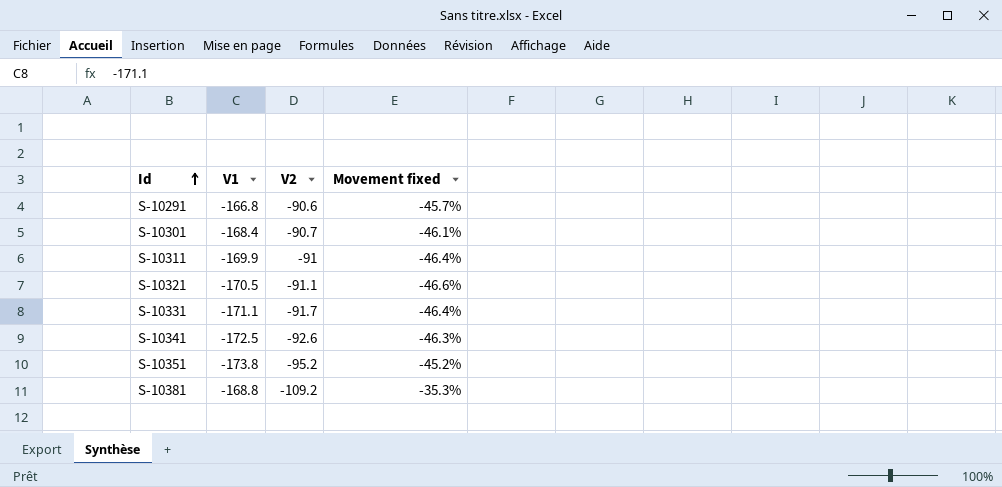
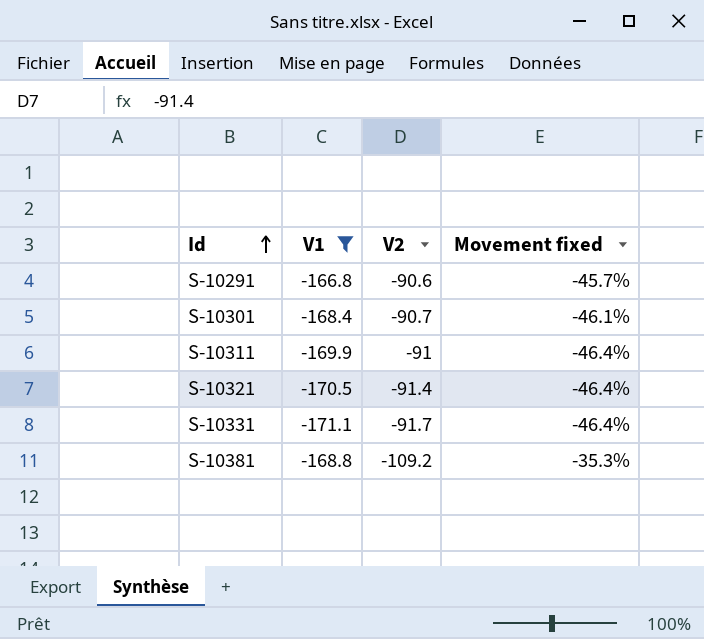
filter: none -> V1 >= -171.1
S-10321 | V2: -91.1 -> -91.4
S-10321 | Movement fixed: -46.6% -> -46.4%

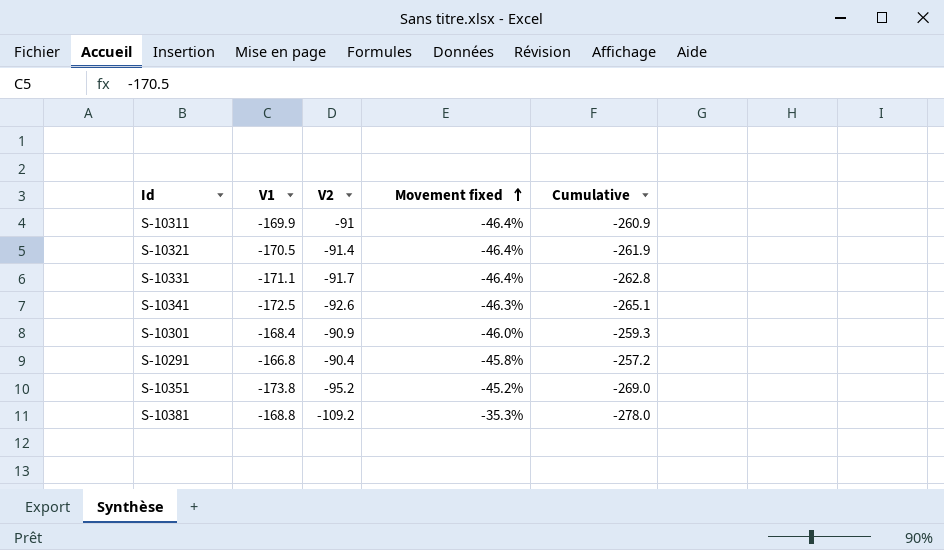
filter: V1 >= -171.1 -> none
row order: Id ascending -> Movement fixed ascending
column Cumulative | formula: none -> [V1] + [V2]
S-10301 | V2: -90.7 -> -90.9
S-10301 | Movement fixed: -46.1% -> -46.0%
S-10291 | V2: -90.6 -> -90.4
S-10291 | Movement fixed: -45.7% -> -45.8%

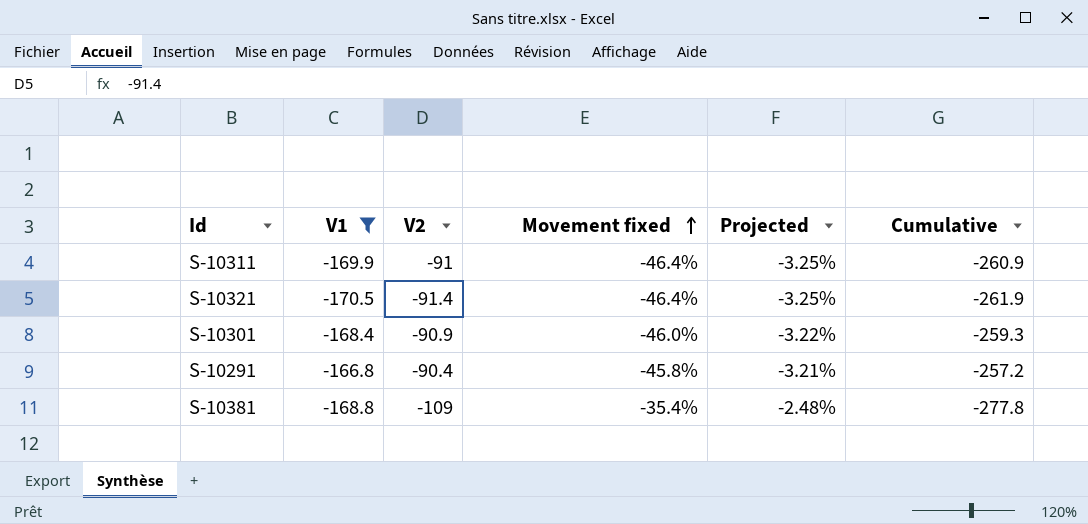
filter: none -> V1 >= -170.5
column Projected | formula: none -> [Movement fixed] * 0.07
S-10381 | V2: -109.2 -> -109
S-10381 | Movement fixed: -35.3% -> -35.4%
S-10381 | Cumulative: -278.0 -> -277.8

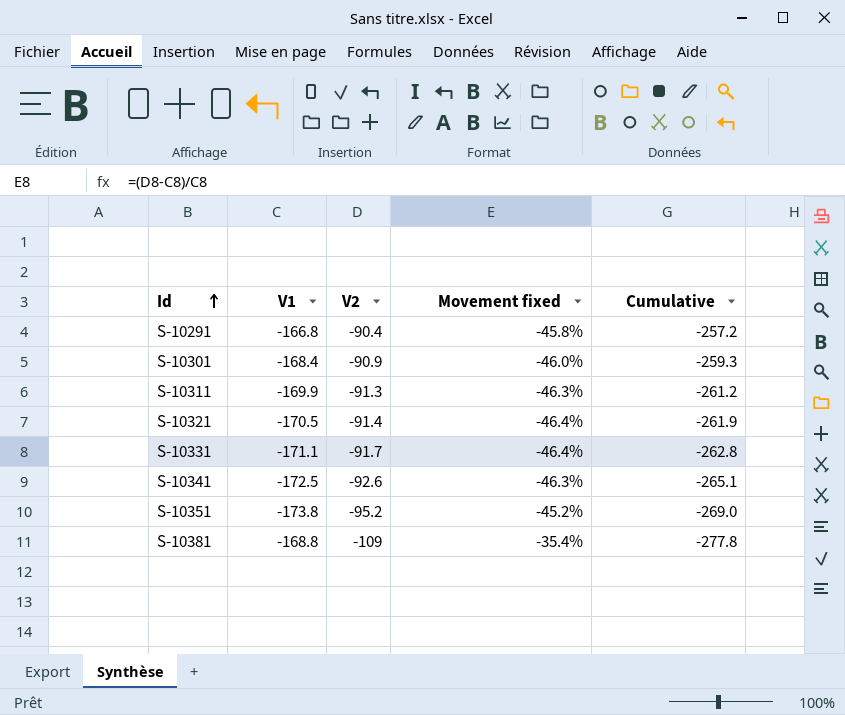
filter: V1 >= -170.5 -> none
row order: Movement fixed ascending -> Id ascending
column Projected | formula: [Movement fixed] * 0.07 -> none
S-10311 | V2: -91 -> -91.3
S-10311 | Movement fixed: -46.4% -> -46.3%
S-10311 | Cumulative: -260.9 -> -261.2

